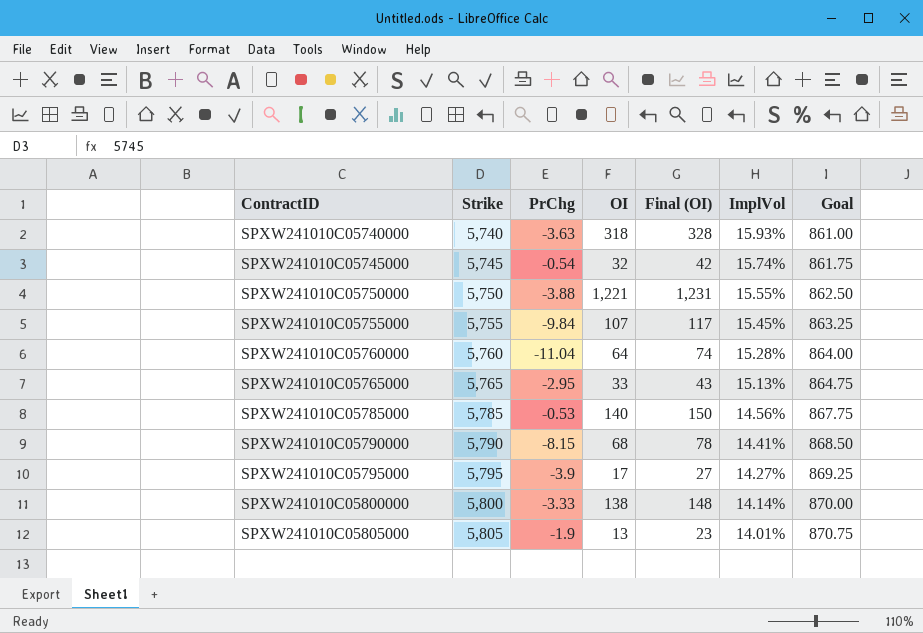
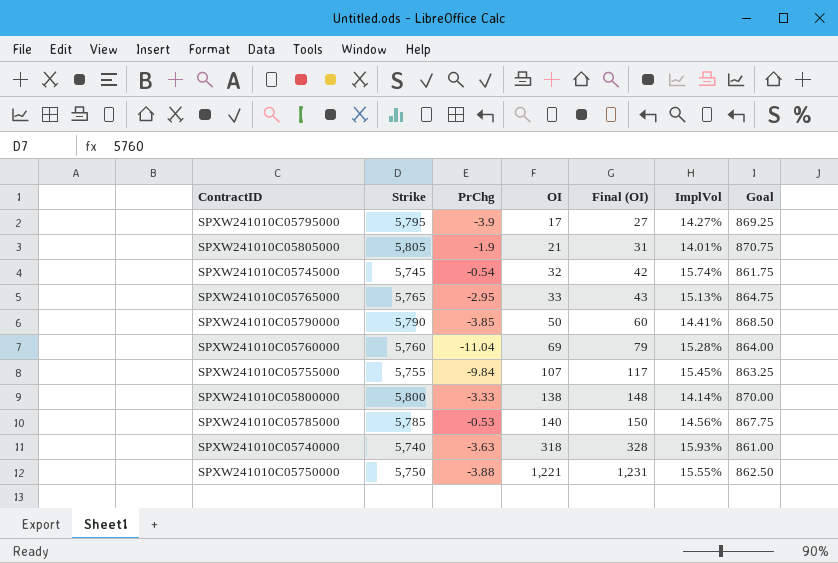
row order: ContractID ascending -> OI ascending
SPXW241010C05805000 | OI: 13 -> 21
SPXW241010C05805000 | Final (OI): 23 -> 31
SPXW241010C05790000 | PrChg: -8.15 -> -3.85
SPXW241010C05790000 | OI: 68 -> 50
SPXW241010C05790000 | Final (OI): 78 -> 60
SPXW241010C05760000 | OI: 64 -> 69
SPXW241010C05760000 | Final (OI): 74 -> 79

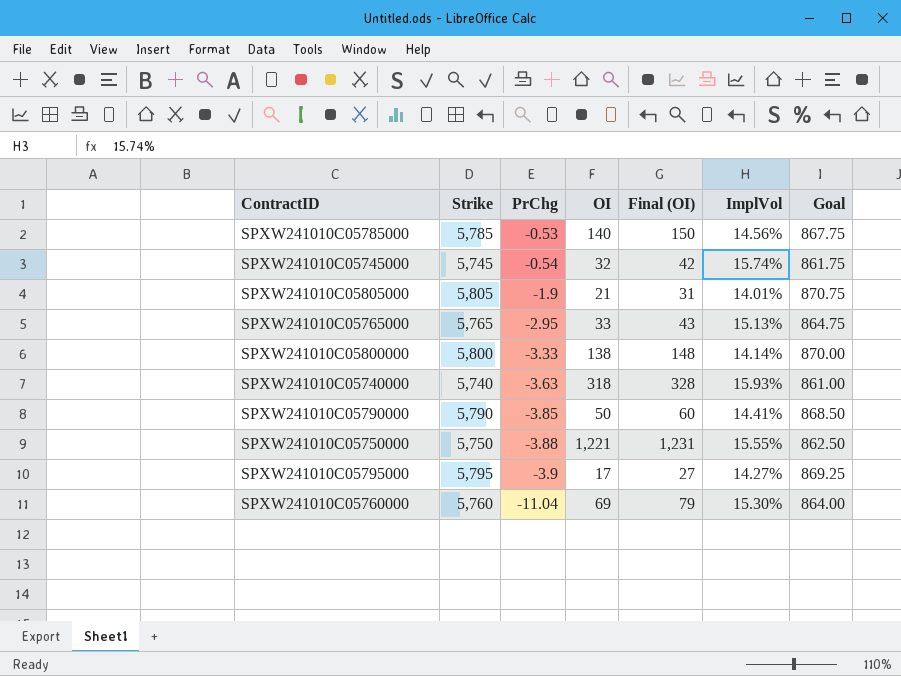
row order: OI ascending -> PrChg descending
row SPXW241010C05755000: 5,755 | -9.84 | 107 | 117 | 15.45% | 863.25 -> none
SPXW241010C05760000 | ImplVol: 15.28% -> 15.30%

